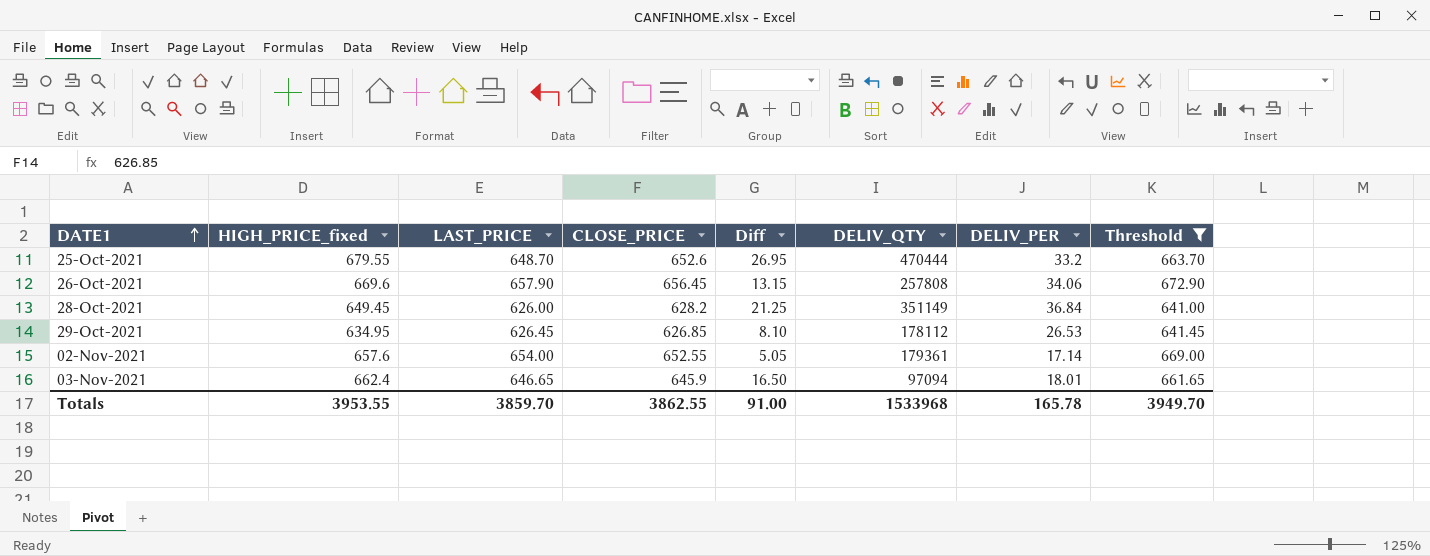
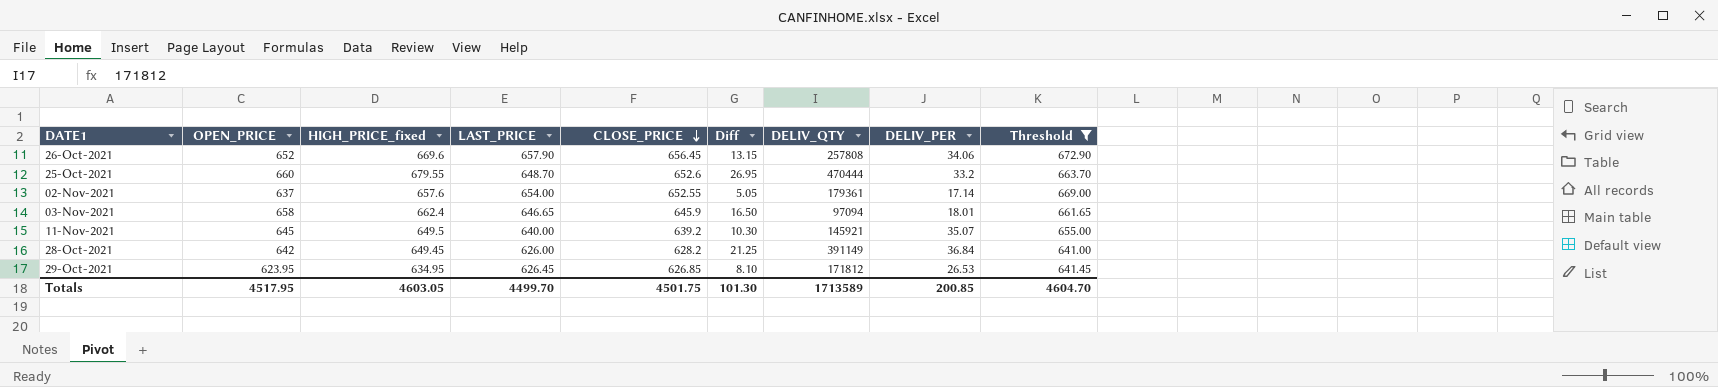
row order: DATE1 ascending -> CLOSE_PRICE descending
column OPEN_PRICE | position: none -> 2
row 11-Nov-2021: none -> 645 | 649.5 | 640.00 | 639.2 | 10.30 | 145921 | 35.07 | 655.00
28-Oct-2021 | DELIV_QTY: 351149 -> 391149
29-Oct-2021 | DELIV_QTY: 178112 -> 171812
Totals | HIGH_PRICE_fixed: 3953.55 -> 4603.05
Totals | LAST_PRICE: 3859.70 -> 4499.70
Totals | CLOSE_PRICE: 3862.55 -> 4501.75
Totals | Diff: 91.00 -> 101.30
Totals | DELIV_QTY: 1533968 -> 1713589
Totals | DELIV_PER: 165.78 -> 200.85
Totals | Threshold: 3949.70 -> 4604.70

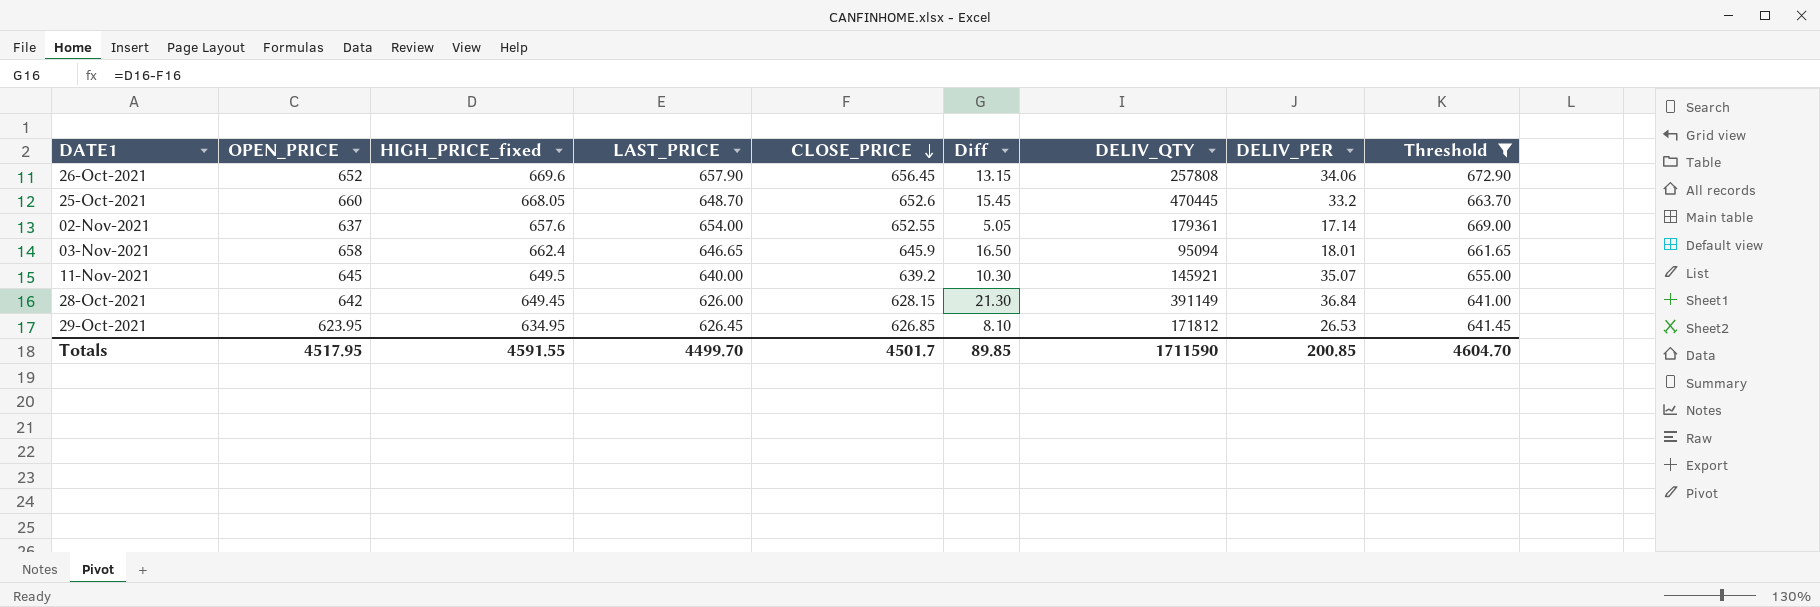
25-Oct-2021 | HIGH_PRICE_fixed: 679.55 -> 668.05
25-Oct-2021 | Diff: 26.95 -> 15.45
25-Oct-2021 | DELIV_QTY: 470444 -> 470445
03-Nov-2021 | DELIV_QTY: 97094 -> 95094
28-Oct-2021 | CLOSE_PRICE: 628.2 -> 628.15
28-Oct-2021 | Diff: 21.25 -> 21.30
Totals | HIGH_PRICE_fixed: 4603.05 -> 4591.55
Totals | CLOSE_PRICE: 4501.75 -> 4501.7
Totals | Diff: 101.30 -> 89.85
Totals | DELIV_QTY: 1713589 -> 1711590

